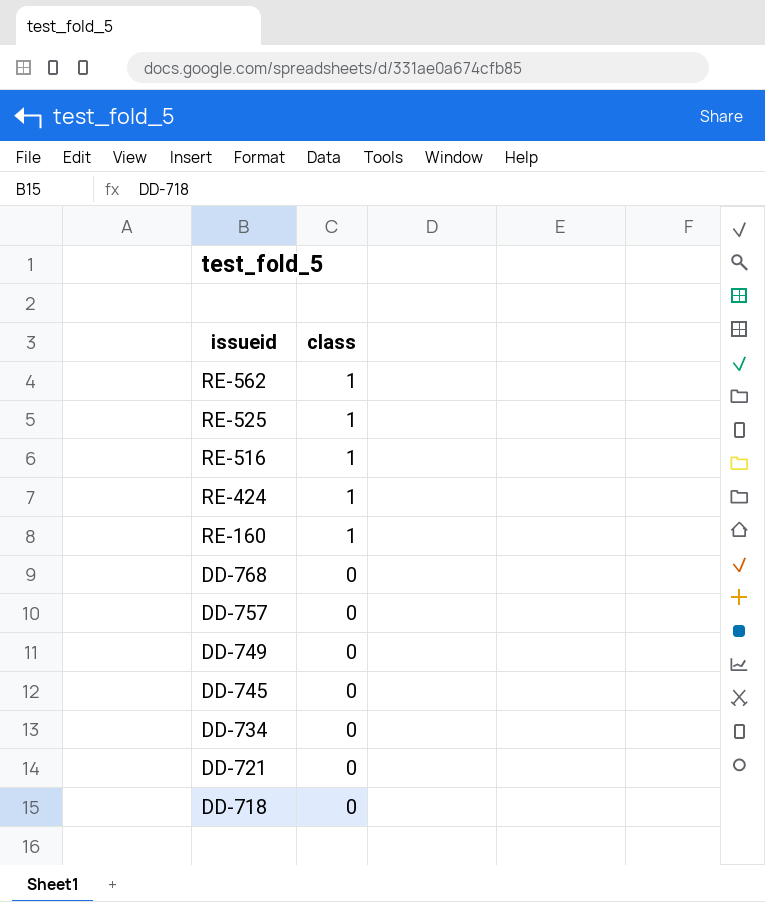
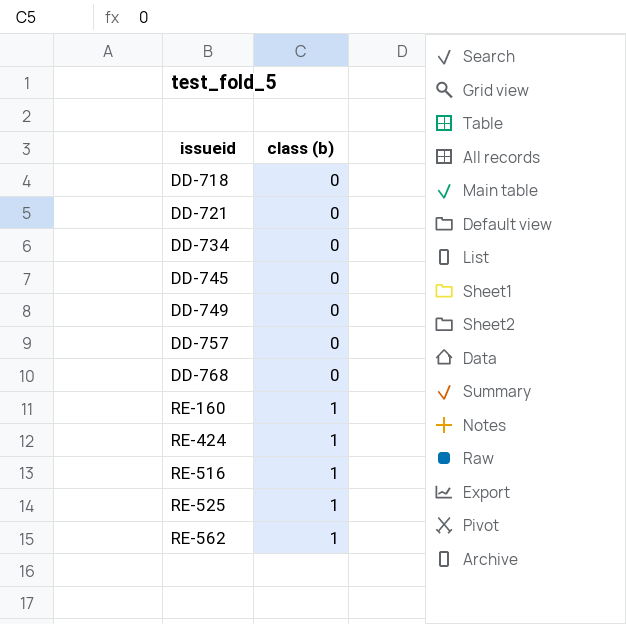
row order: issueid descending -> issueid ascending
column name: class -> class (b)

